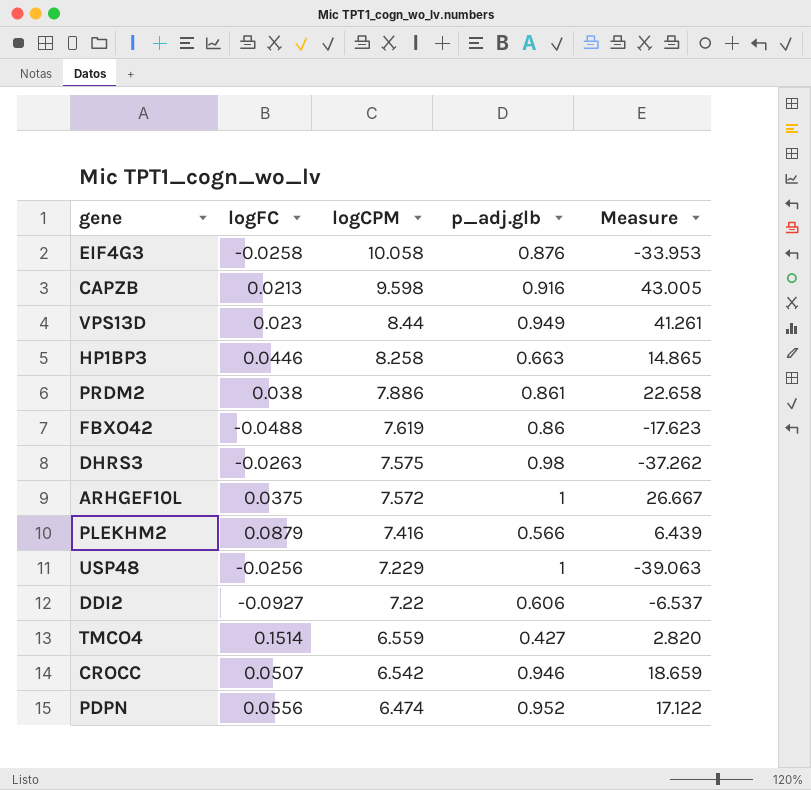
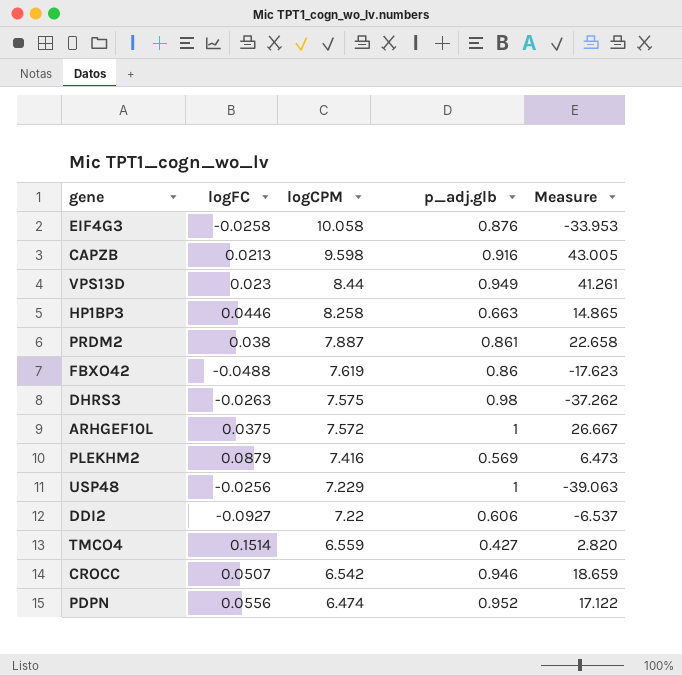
PRDM2 | logCPM: 7.886 -> 7.887
PLEKHM2 | p_adj.glb: 0.566 -> 0.569
PLEKHM2 | Measure: 6.439 -> 6.473

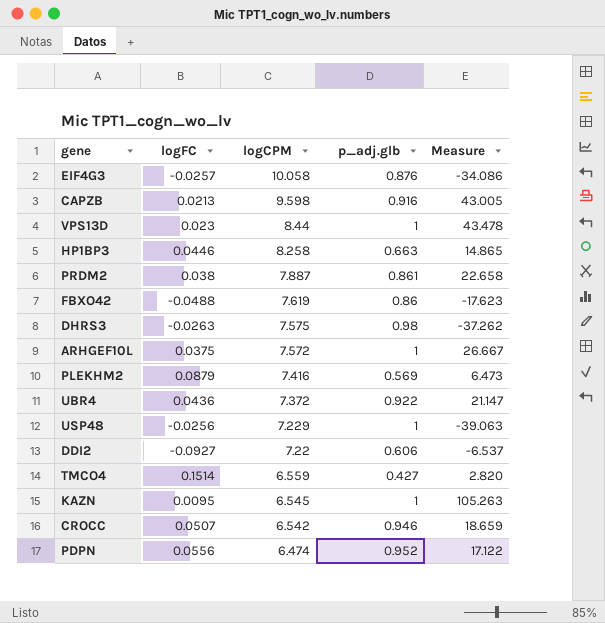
EIF4G3 | logFC: -0.0258 -> -0.0257
EIF4G3 | Measure: -33.953 -> -34.086
VPS13D | p_adj.glb: 0.949 -> 1
VPS13D | Measure: 41.261 -> 43.478
row UBR4: none -> 0.0436 | 7.372 | 0.922 | 21.147
row KAZN: none -> 0.0095 | 6.545 | 1 | 105.263

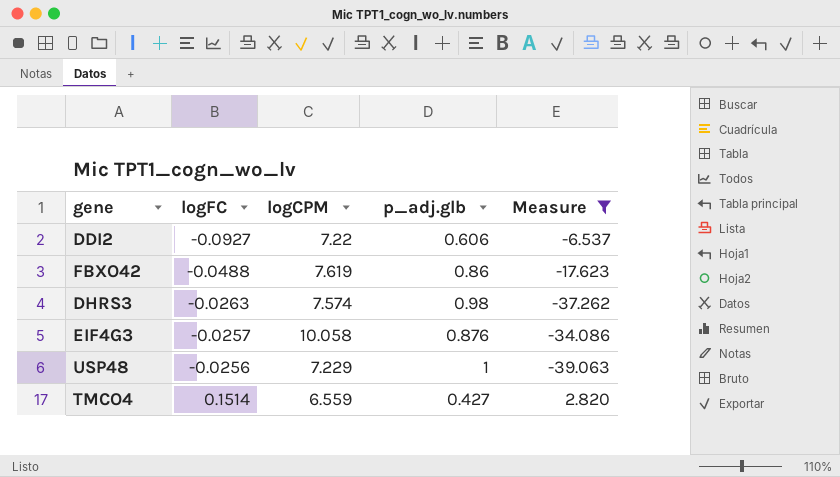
filter: none -> Measure <= 2.820
row order: logCPM descending -> logFC ascending
DHRS3 | logCPM: 7.575 -> 7.574

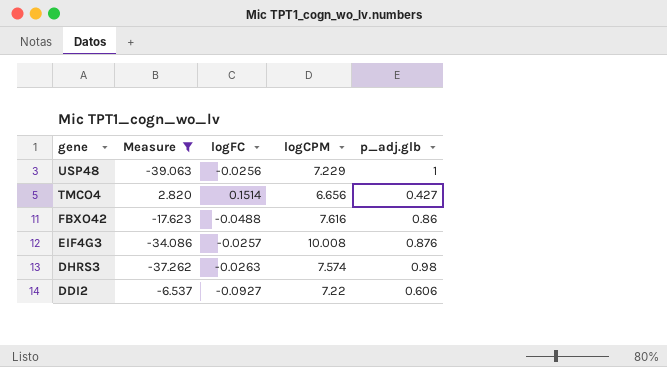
row order: logFC ascending -> gene descending
column Measure | position: 5 -> 2
TMCO4 | logCPM: 6.559 -> 6.656
FBXO42 | logCPM: 7.619 -> 7.616
EIF4G3 | logCPM: 10.058 -> 10.008

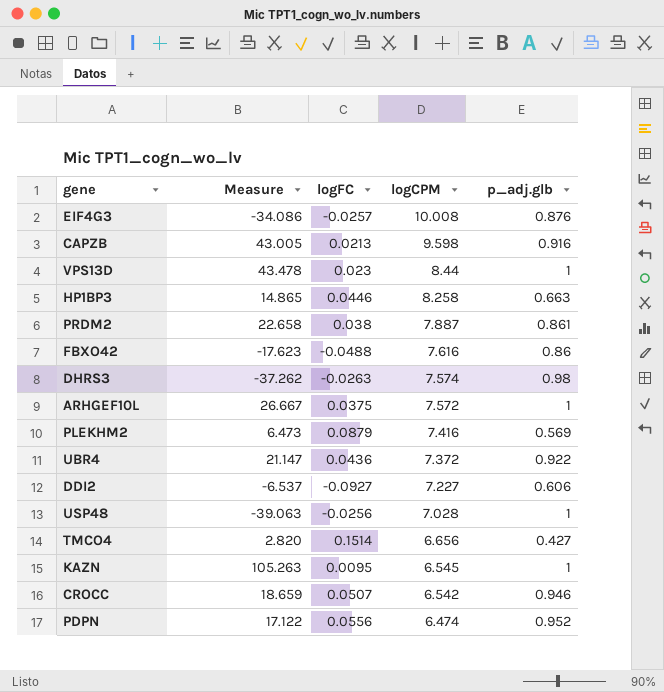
filter: Measure <= 2.820 -> none
row order: gene descending -> logCPM descending
DDI2 | logCPM: 7.22 -> 7.227
USP48 | logCPM: 7.229 -> 7.028

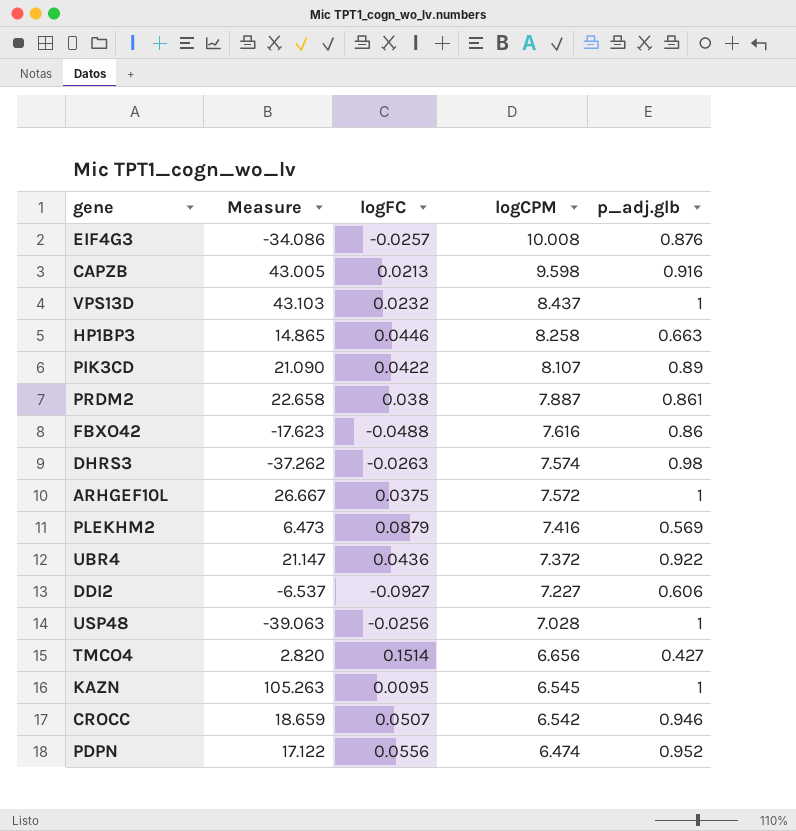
VPS13D | Measure: 43.478 -> 43.103
VPS13D | logFC: 0.023 -> 0.0232
VPS13D | logCPM: 8.44 -> 8.437
row PIK3CD: none -> 21.090 | 0.0422 | 8.107 | 0.89

